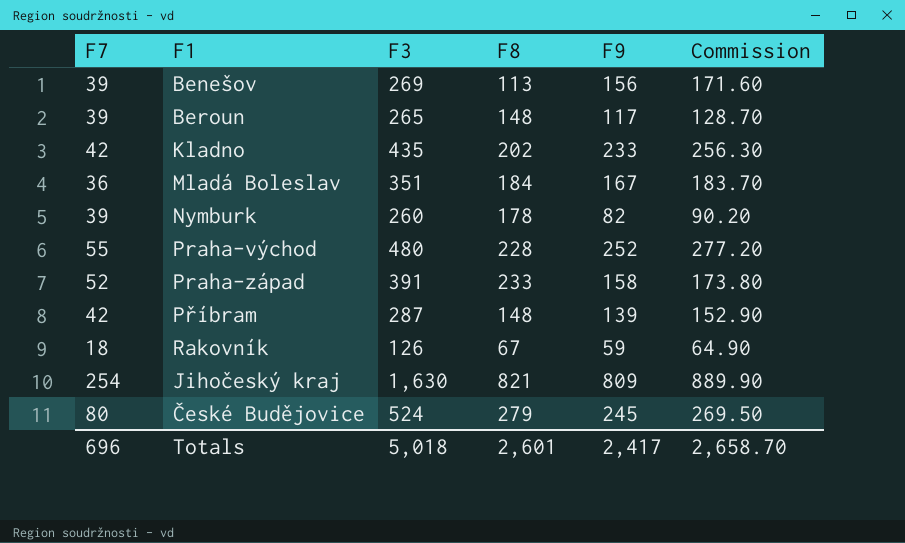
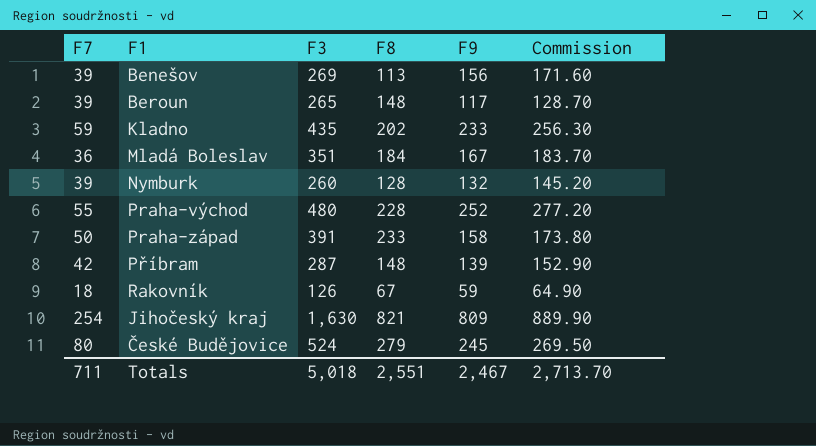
Kladno | F7: 42 -> 59
Nymburk | F8: 178 -> 128
Nymburk | F9: 82 -> 132
Nymburk | Commission: 90.20 -> 145.20
Praha-západ | F7: 52 -> 50
Totals | F7: 696 -> 711
Totals | F8: 2,601 -> 2,551
Totals | F9: 2,417 -> 2,467
Totals | Commission: 2,658.70 -> 2,713.70

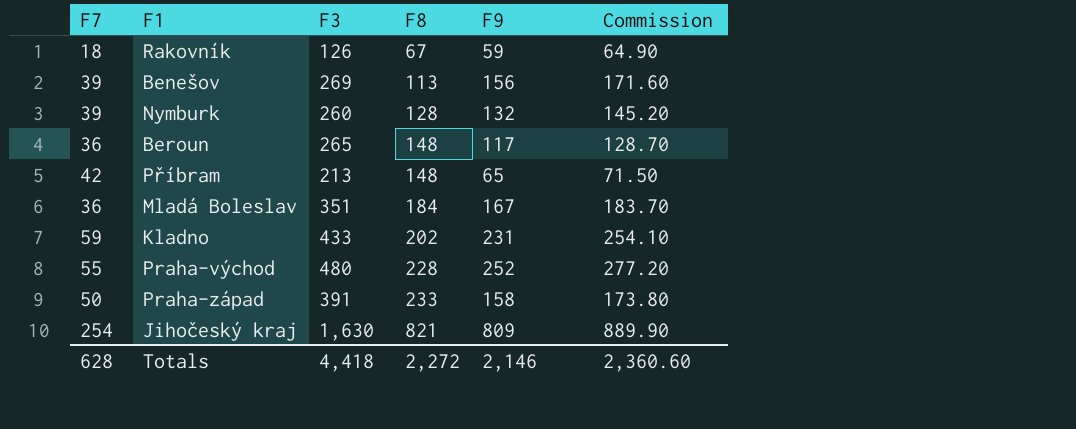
row order: none -> F8 ascending
row České Budějovice: 80 | 524 | 279 | 245 | 269.50 -> none
Beroun | F7: 39 -> 36
Příbram | F3: 287 -> 213
Příbram | F9: 139 -> 65
Příbram | Commission: 152.90 -> 71.50
Kladno | F3: 435 -> 433
Kladno | F9: 233 -> 231
Kladno | Commission: 256.30 -> 254.10
Totals | F7: 711 -> 628
Totals | F3: 5,018 -> 4,418
Totals | F8: 2,551 -> 2,272
Totals | F9: 2,467 -> 2,146
Totals | Commission: 2,713.70 -> 2,360.60

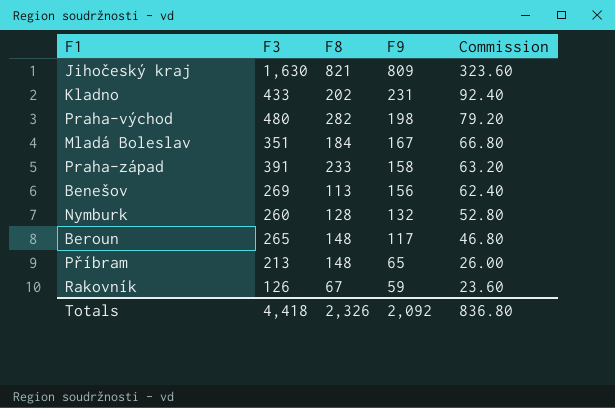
row order: F8 ascending -> F9 descending
column F7 | position: 1 -> none
column Commission | formula: [F9] * 1.1 -> [F9] * 0.4
Praha-východ | F8: 228 -> 282
Praha-východ | F9: 252 -> 198
Totals | F8: 2,272 -> 2,326
Totals | F9: 2,146 -> 2,092
Totals | Commission: 2,360.60 -> 836.80

